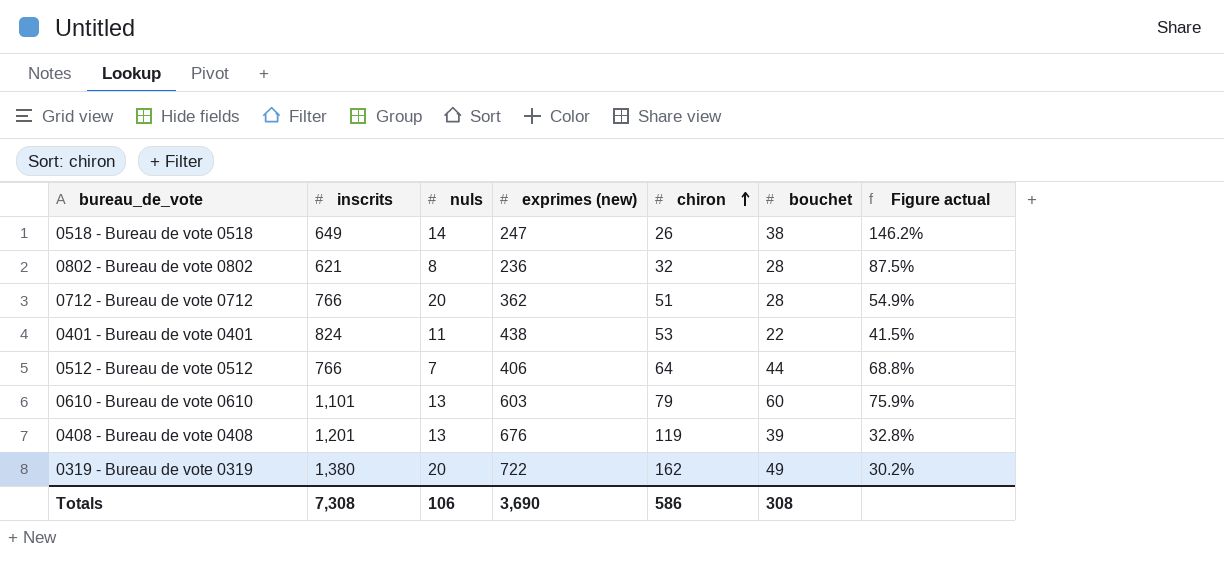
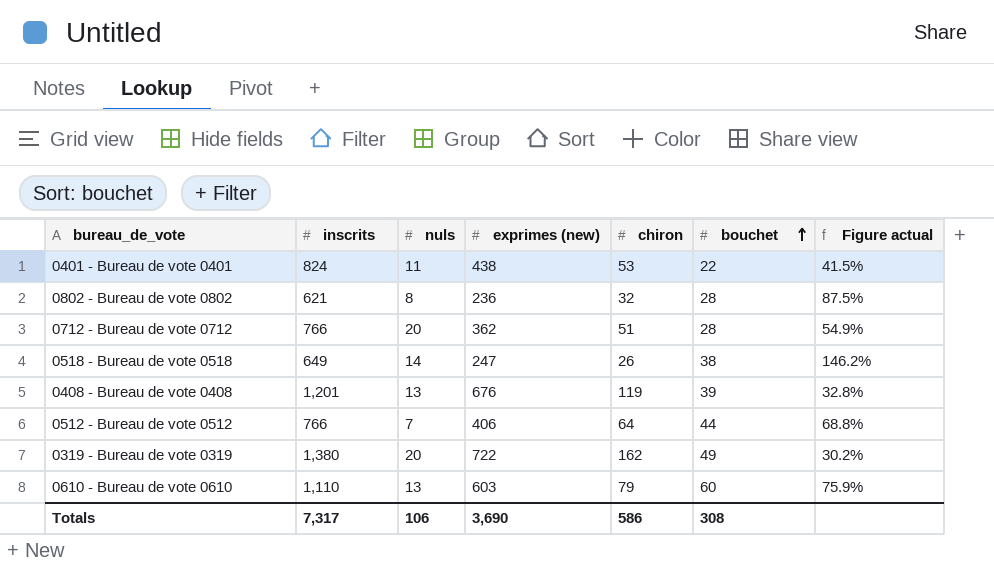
row order: chiron ascending -> bouchet ascending
0610 - Bureau de vote 0610 | inscrits: 1,101 -> 1,110
Totals | inscrits: 7,308 -> 7,317

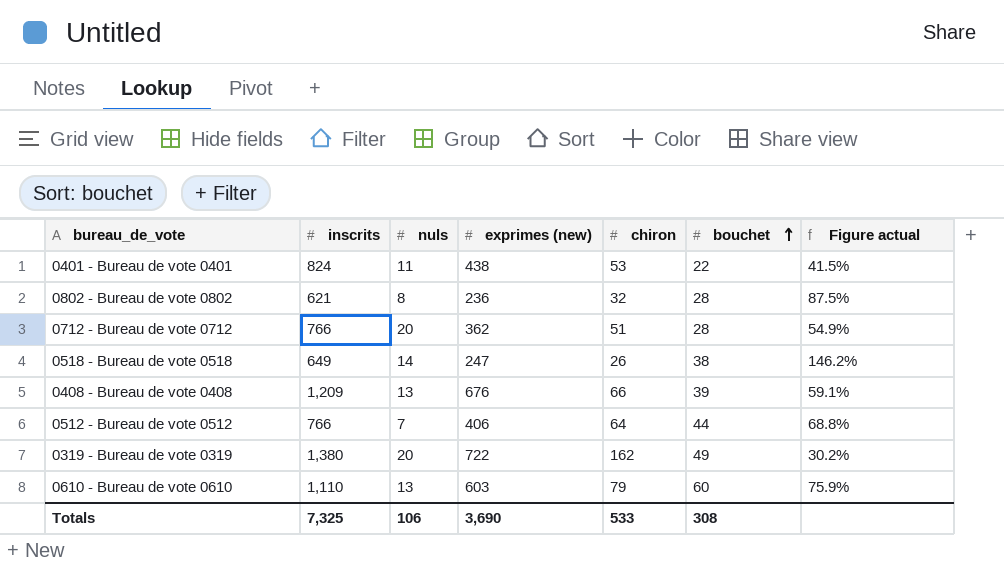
0408 - Bureau de vote 0408 | inscrits: 1,201 -> 1,209
0408 - Bureau de vote 0408 | chiron: 119 -> 66
0408 - Bureau de vote 0408 | Figure actual: 32.8% -> 59.1%
Totals | inscrits: 7,317 -> 7,325
Totals | chiron: 586 -> 533

